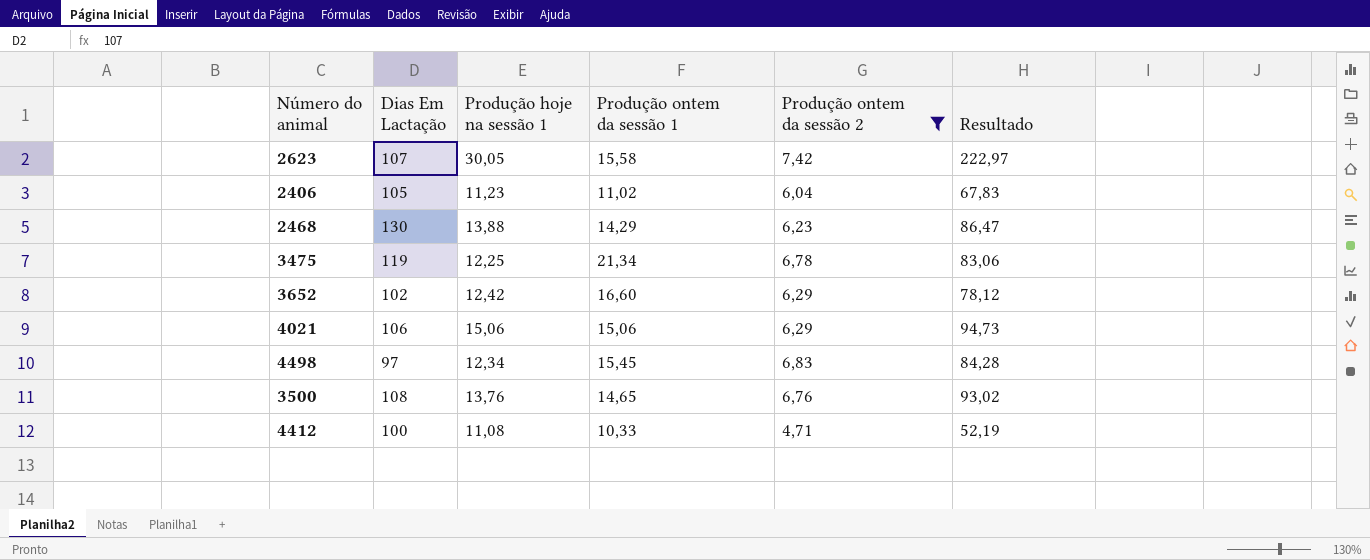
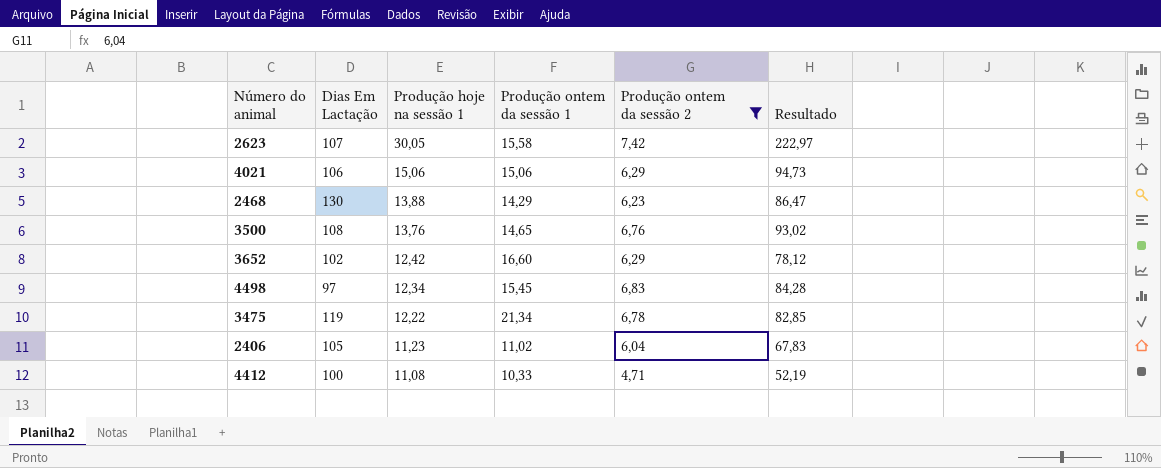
row order: none -> Produção hoje na sessão 1 descending
3475 | Produção hoje na sessão 1: 12,25 -> 12,22
3475 | Resultado: 83,06 -> 82,85

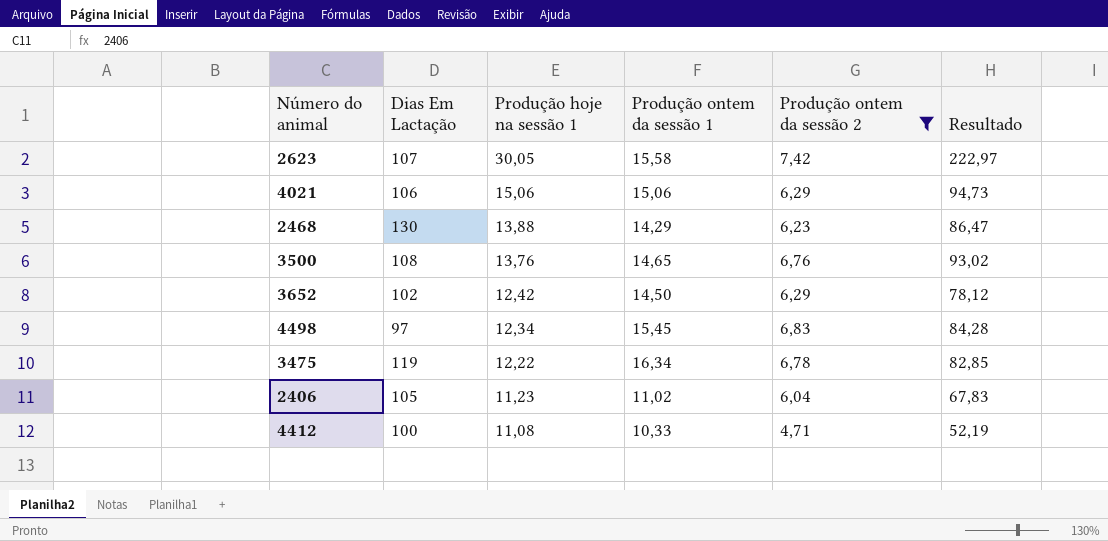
3652 | Produção ontem da sessão 1: 16,60 -> 14,50
3475 | Produção ontem da sessão 1: 21,34 -> 16,34

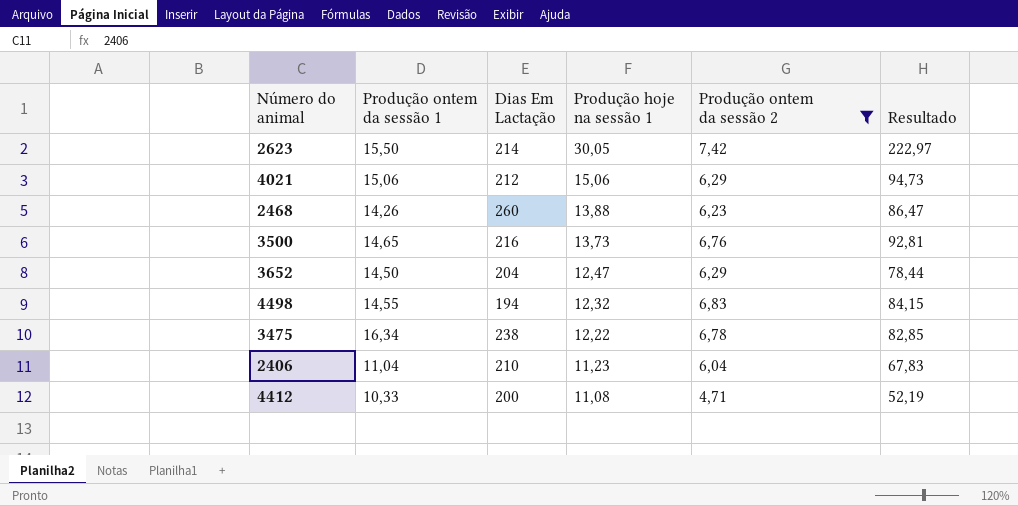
column Produção ontem da sessão 1 | position: 4 -> 2
2623 | Produção ontem da sessão 1: 15,58 -> 15,50
2623 | Dias Em Lactação: 107 -> 214
4021 | Dias Em Lactação: 106 -> 212
2468 | Produção ontem da sessão 1: 14,29 -> 14,26
2468 | Dias Em Lactação: 130 -> 260
3500 | Dias Em Lactação: 108 -> 216
3500 | Produção hoje na sessão 1: 13,76 -> 13,73
3500 | Resultado: 93,02 -> 92,81
3652 | Dias Em Lactação: 102 -> 204
3652 | Produção hoje na sessão 1: 12,42 -> 12,47
3652 | Resultado: 78,12 -> 78,44
4498 | Produção ontem da sessão 1: 15,45 -> 14,55
4498 | Dias Em Lactação: 97 -> 194
4498 | Produção hoje na sessão 1: 12,34 -> 12,32
4498 | Resultado: 84,28 -> 84,15
3475 | Dias Em Lactação: 119 -> 238
2406 | Produção ontem da sessão 1: 11,02 -> 11,04
2406 | Dias Em Lactação: 105 -> 210
4412 | Dias Em Lactação: 100 -> 200

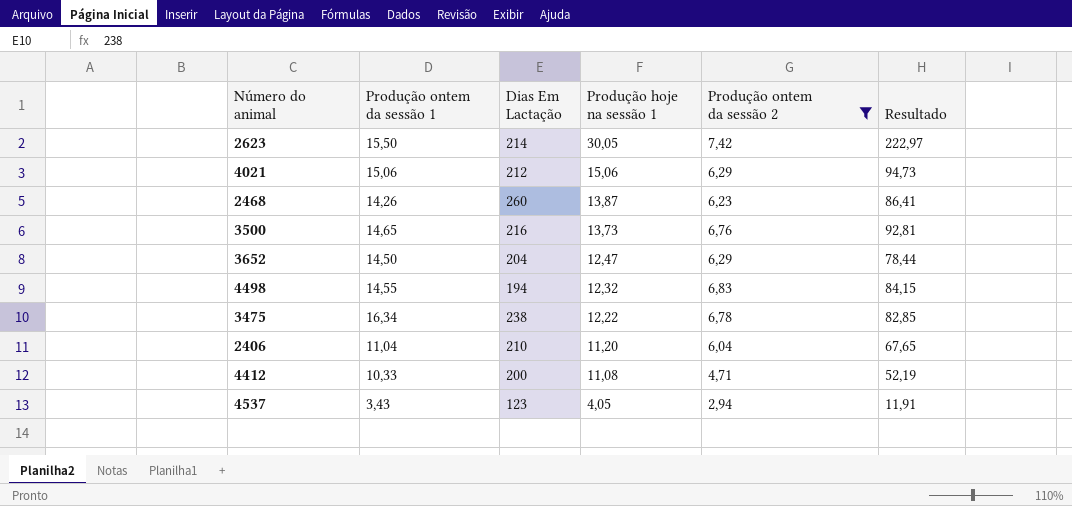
2468 | Produção hoje na sessão 1: 13,88 -> 13,87
2468 | Resultado: 86,47 -> 86,41
2406 | Produção hoje na sessão 1: 11,23 -> 11,20
2406 | Resultado: 67,83 -> 67,65
row 4537: none -> 3,43 | 123 | 4,05 | 2,94 | 11,91

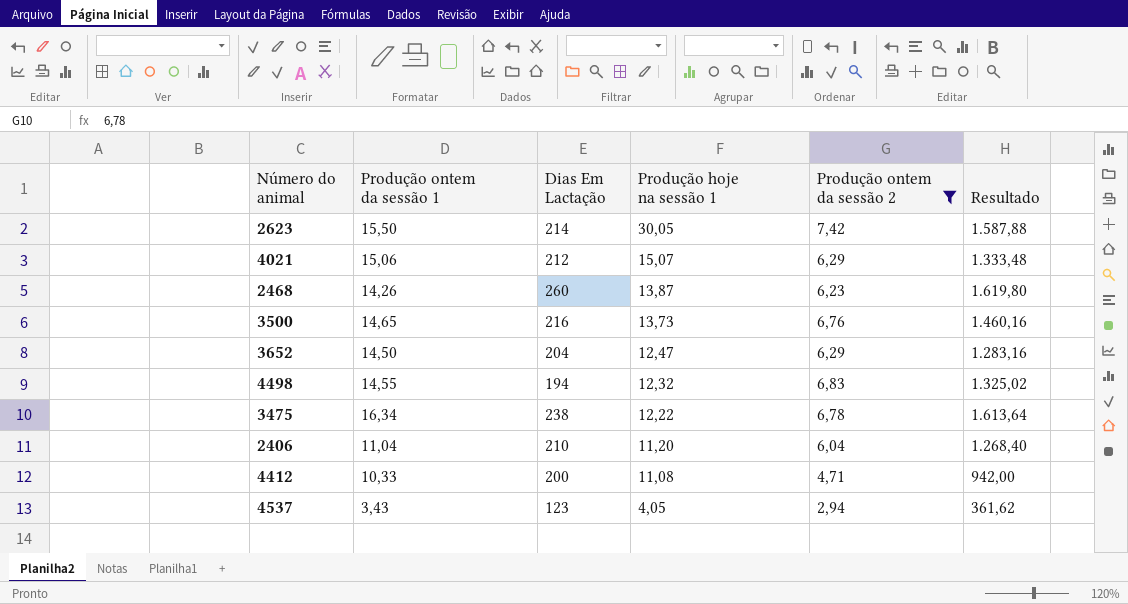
column Resultado | formula: [Produção hoje na sessão 1] * [Produção ontem da sessão 2] -> [Dias Em Lactação] * [Produção ontem da sessão 2]
4021 | Produção hoje na sessão 1: 15,06 -> 15,07

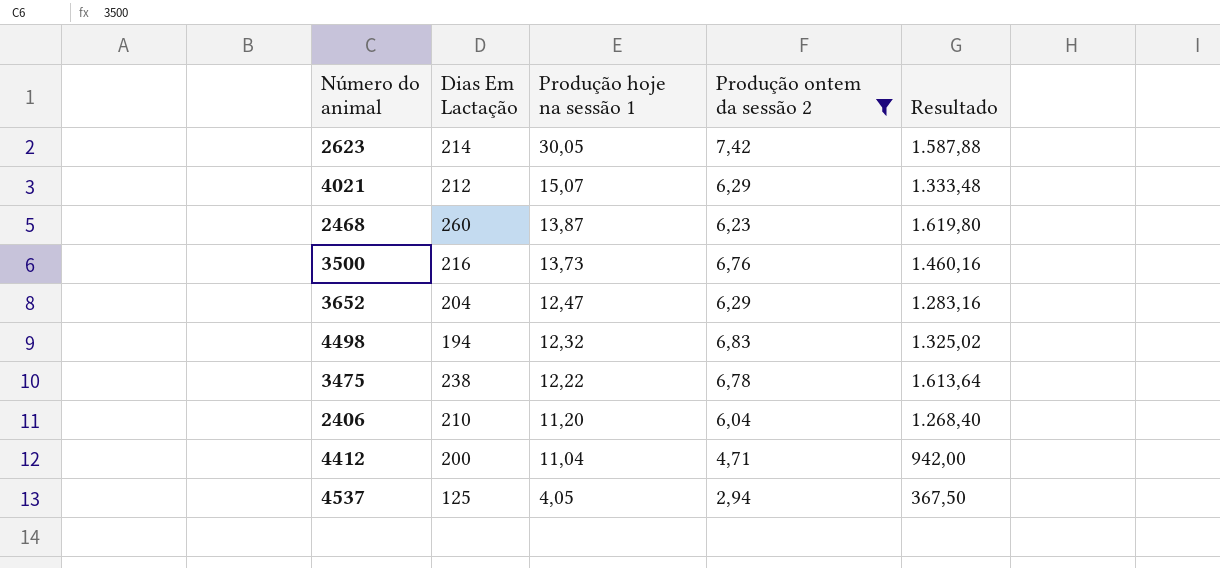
column Produção ontem da sessão 1 | position: 2 -> none
4412 | Produção hoje na sessão 1: 11,08 -> 11,04
4537 | Dias Em Lactação: 123 -> 125
4537 | Resultado: 361,62 -> 367,50

